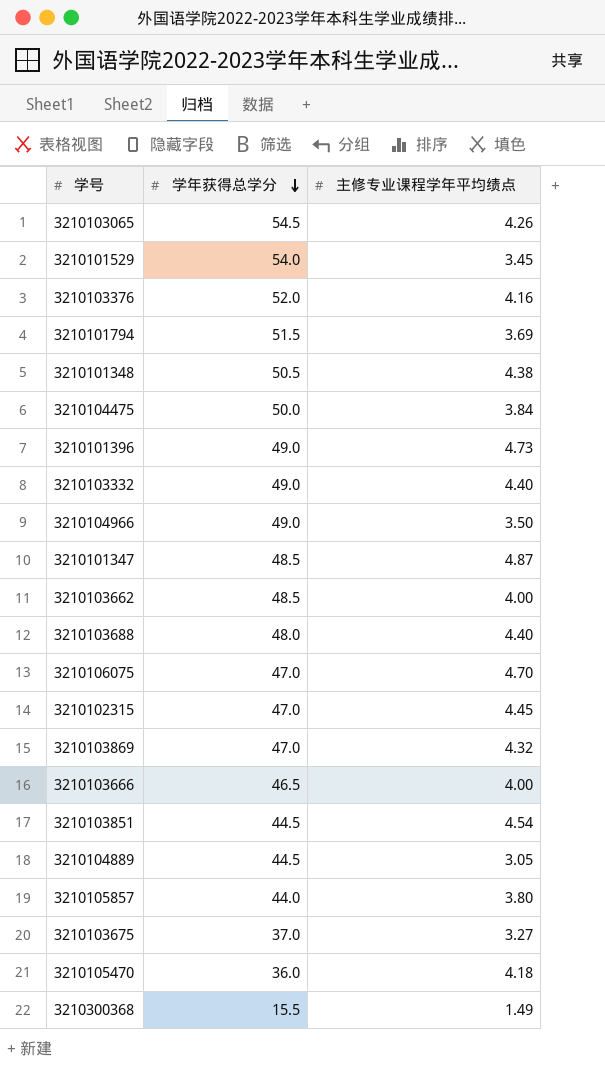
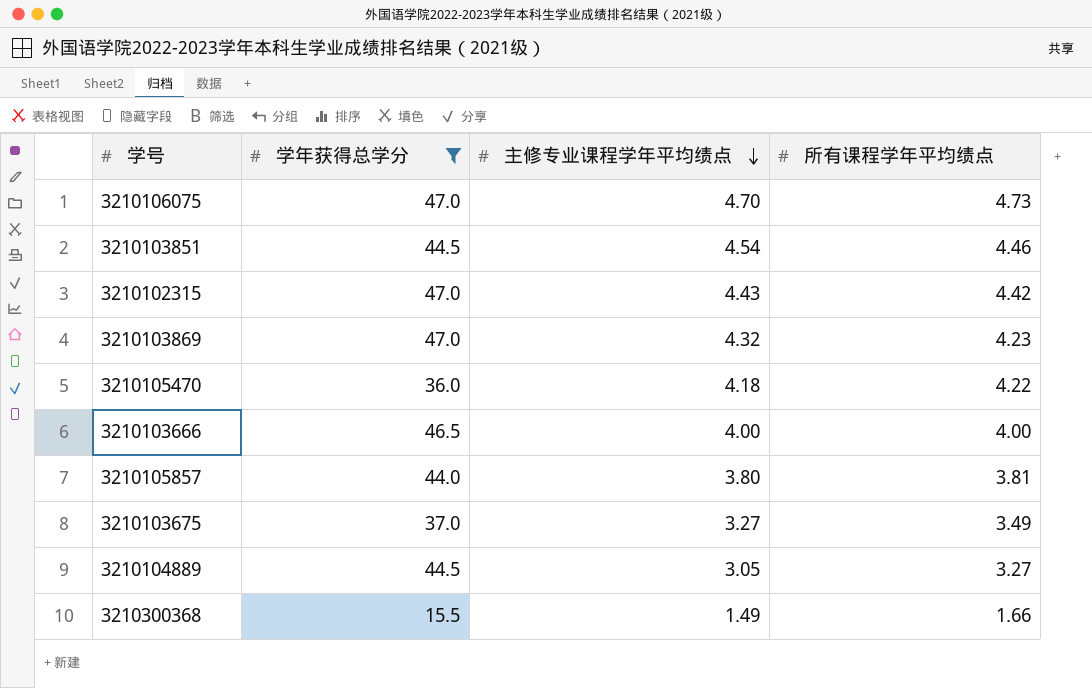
filter: none -> 学年获得总学分 <= 47.0
row order: 学年获得总学分 descending -> 主修专业课程学年平均绩点 descending
column 所有课程学年平均绩点 | position: none -> 4
3210102315 | 主修专业课程学年平均绩点: 4.45 -> 4.43

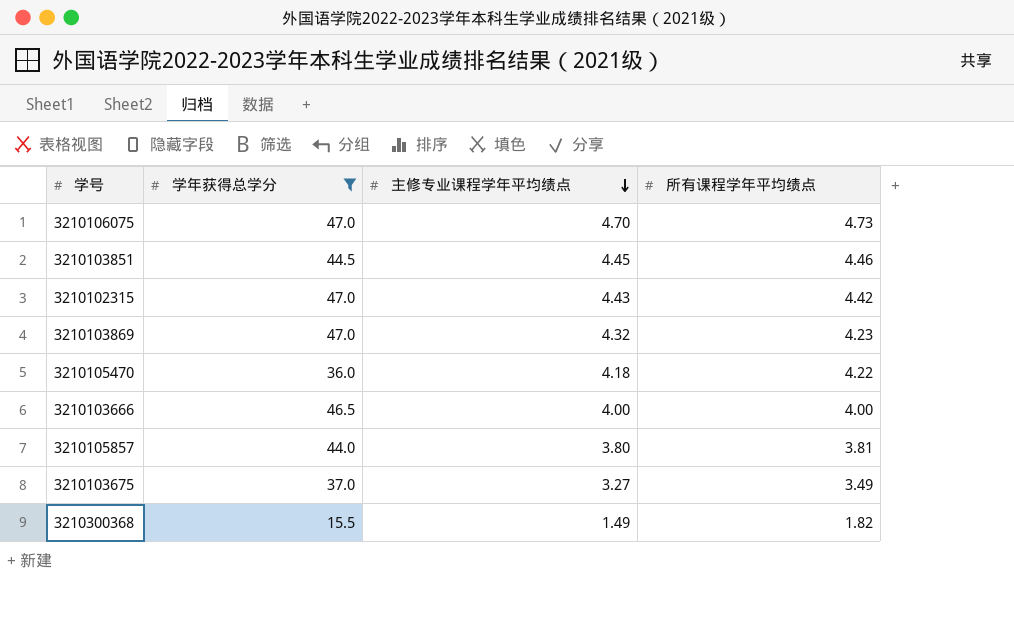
row 3210104889: 44.5 | 3.05 | 3.27 -> none
3210103851 | 主修专业课程学年平均绩点: 4.54 -> 4.45
3210300368 | 所有课程学年平均绩点: 1.66 -> 1.82

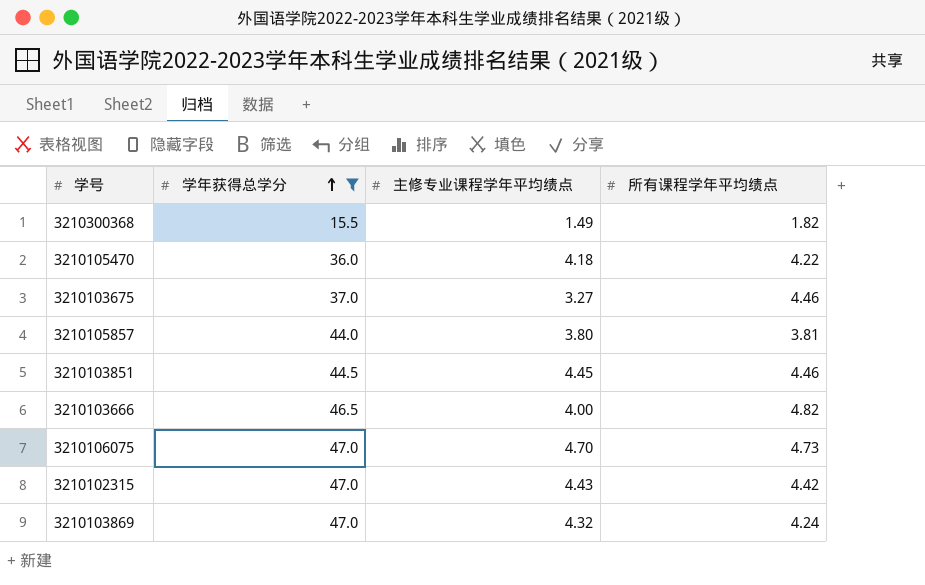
row order: 主修专业课程学年平均绩点 descending -> 学年获得总学分 ascending
3210103675 | 所有课程学年平均绩点: 3.49 -> 4.46
3210103666 | 所有课程学年平均绩点: 4.00 -> 4.82
3210103869 | 所有课程学年平均绩点: 4.23 -> 4.24

